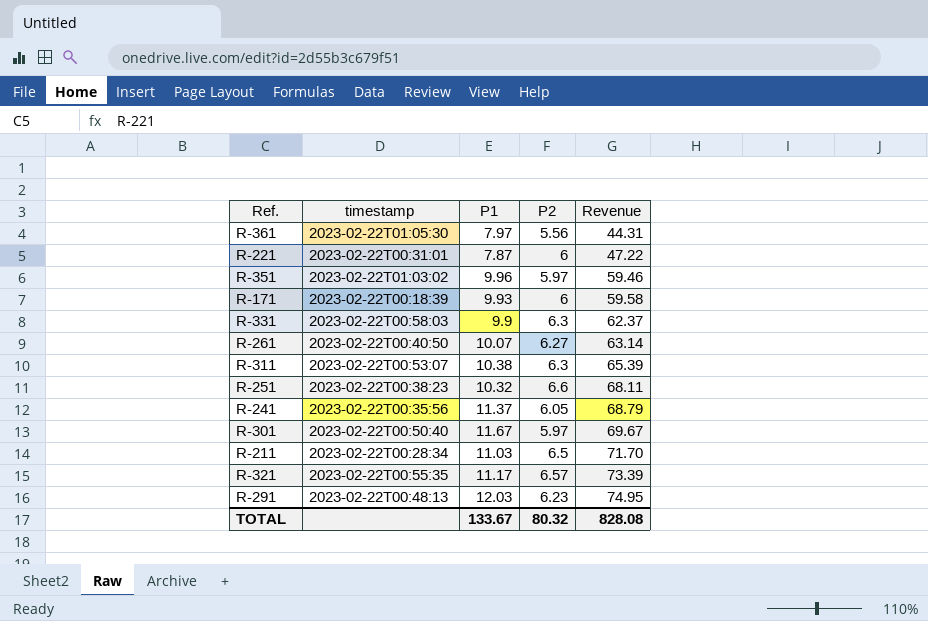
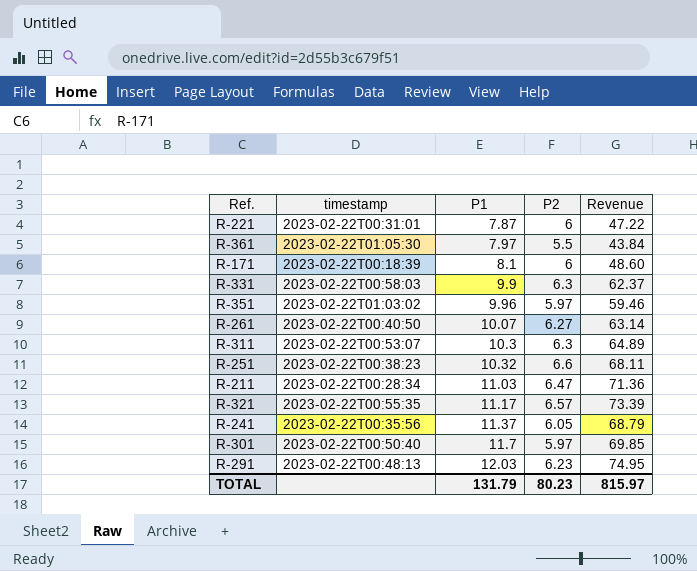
row order: Revenue ascending -> P1 ascending
R-361 | P2: 5.56 -> 5.5
R-361 | Revenue: 44.31 -> 43.84
R-171 | P1: 9.93 -> 8.1
R-171 | Revenue: 59.58 -> 48.60
R-311 | P1: 10.38 -> 10.3
R-311 | Revenue: 65.39 -> 64.89
R-211 | P2: 6.5 -> 6.47
R-211 | Revenue: 71.70 -> 71.36
R-301 | P1: 11.67 -> 11.7
R-301 | Revenue: 69.67 -> 69.85
TOTAL | P1: 133.67 -> 131.79
TOTAL | P2: 80.32 -> 80.23
TOTAL | Revenue: 828.08 -> 815.97

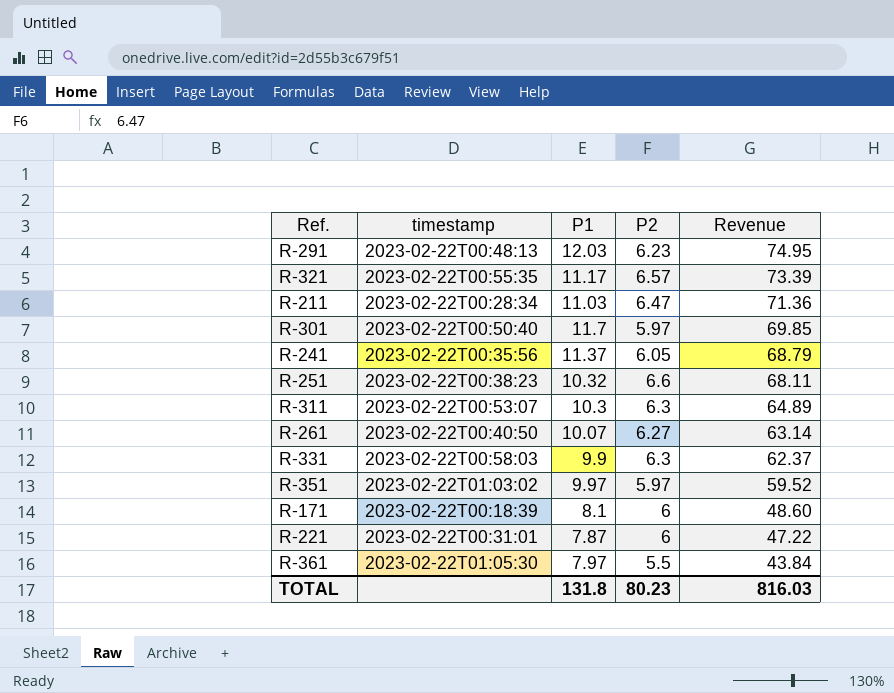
row order: P1 ascending -> Revenue descending
R-351 | P1: 9.96 -> 9.97
R-351 | Revenue: 59.46 -> 59.52
TOTAL | P1: 131.79 -> 131.8
TOTAL | Revenue: 815.97 -> 816.03

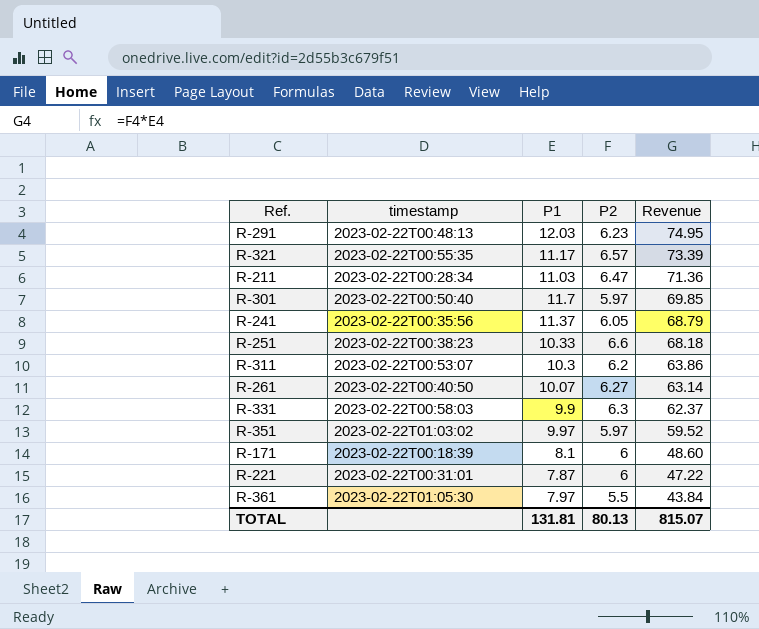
R-251 | P1: 10.32 -> 10.33
R-251 | Revenue: 68.11 -> 68.18
R-311 | P2: 6.3 -> 6.2
R-311 | Revenue: 64.89 -> 63.86
TOTAL | P1: 131.8 -> 131.81
TOTAL | P2: 80.23 -> 80.13
TOTAL | Revenue: 816.03 -> 815.07

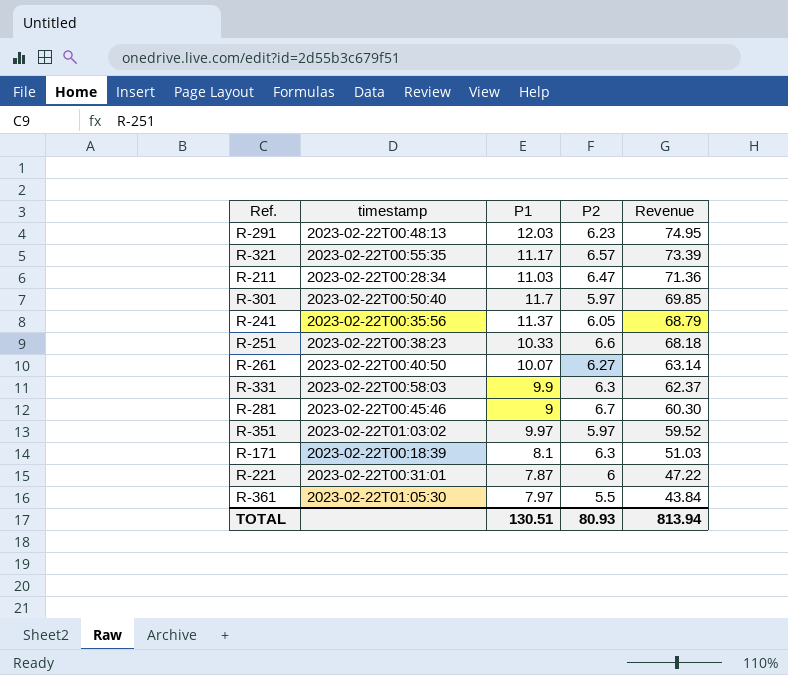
row R-311: 2023-02-22T00:53:07 | 10.3 | 6.2 | 63.86 -> none
row R-281: none -> 2023-02-22T00:45:46 | 9 | 6.7 | 60.30
R-171 | P2: 6 -> 6.3
R-171 | Revenue: 48.60 -> 51.03
TOTAL | P1: 131.81 -> 130.51
TOTAL | P2: 80.13 -> 80.93
TOTAL | Revenue: 815.07 -> 813.94

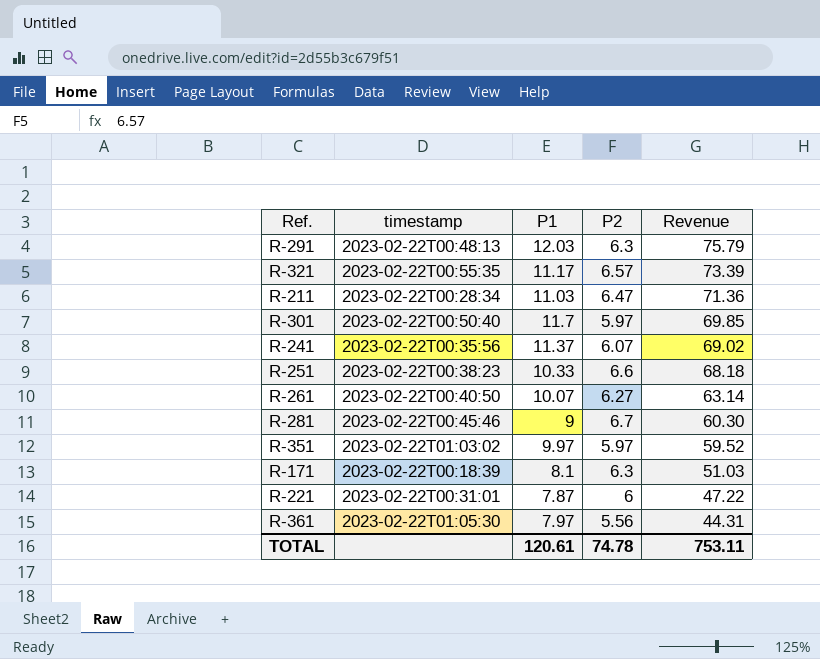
row R-331: 2023-02-22T00:58:03 | 9.9 | 6.3 | 62.37 -> none
R-291 | P2: 6.23 -> 6.3
R-291 | Revenue: 74.95 -> 75.79
R-241 | P2: 6.05 -> 6.07
R-241 | Revenue: 68.79 -> 69.02
R-361 | P2: 5.5 -> 5.56
R-361 | Revenue: 43.84 -> 44.31
TOTAL | P1: 130.51 -> 120.61
TOTAL | P2: 80.93 -> 74.78
TOTAL | Revenue: 813.94 -> 753.11

